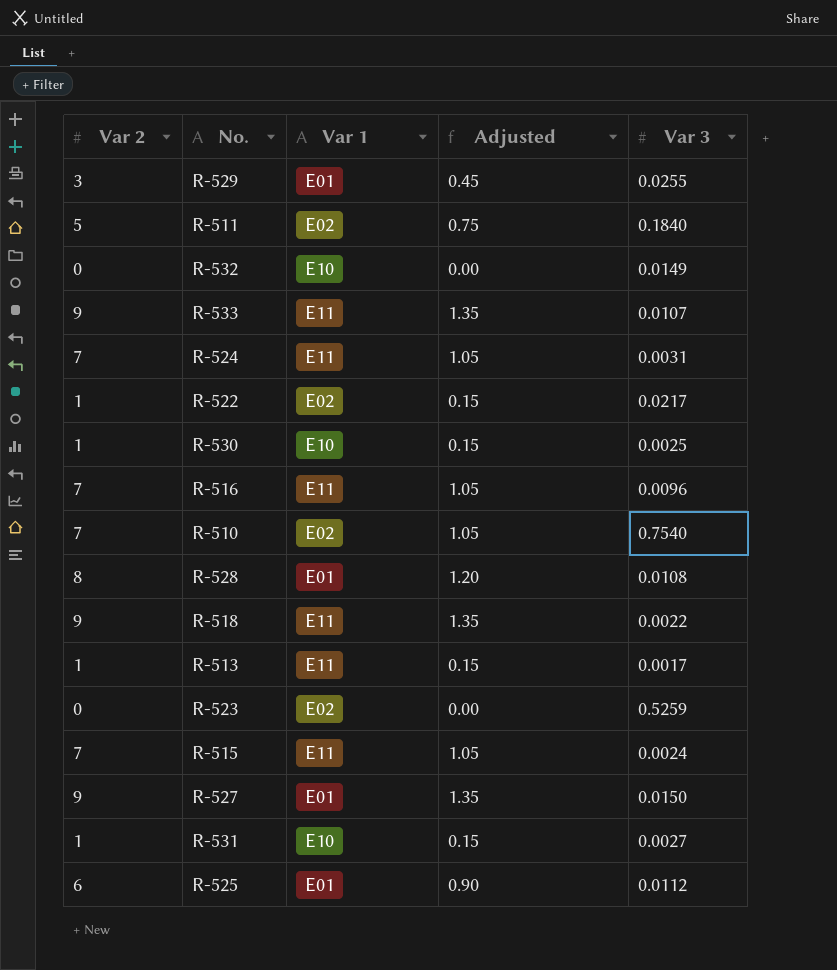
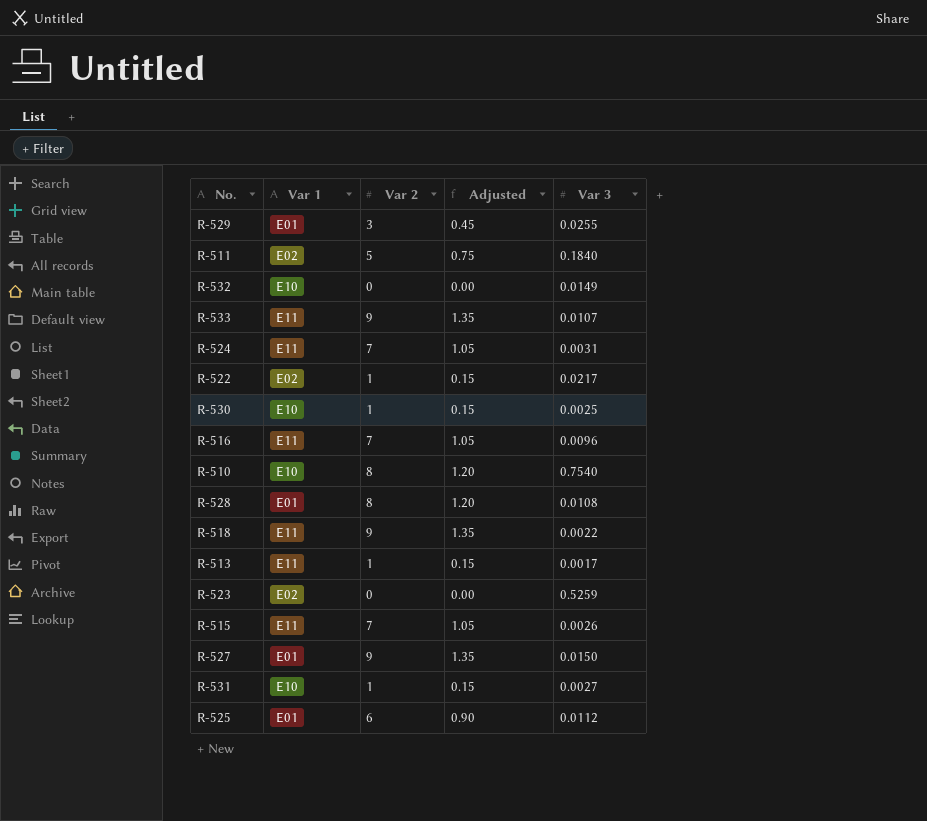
column Var 2 | position: 1 -> 3
R-510 | Var 1: E02 -> E10
R-510 | Var 2: 7 -> 8
R-510 | Adjusted: 1.05 -> 1.20
R-515 | Var 3: 0.0024 -> 0.0026

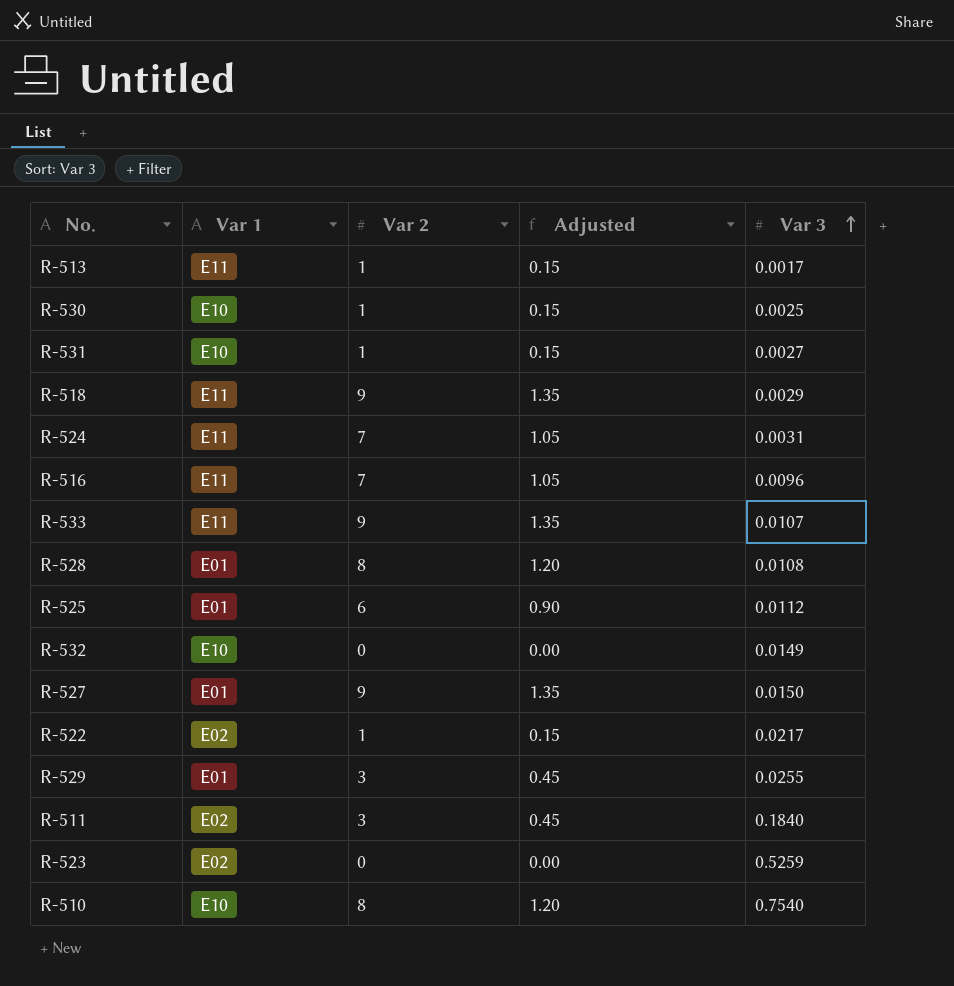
row order: none -> Var 3 ascending
row R-515: E11 | 7 | 1.05 | 0.0026 -> none
R-518 | Var 3: 0.0022 -> 0.0029
R-511 | Var 2: 5 -> 3
R-511 | Adjusted: 0.75 -> 0.45

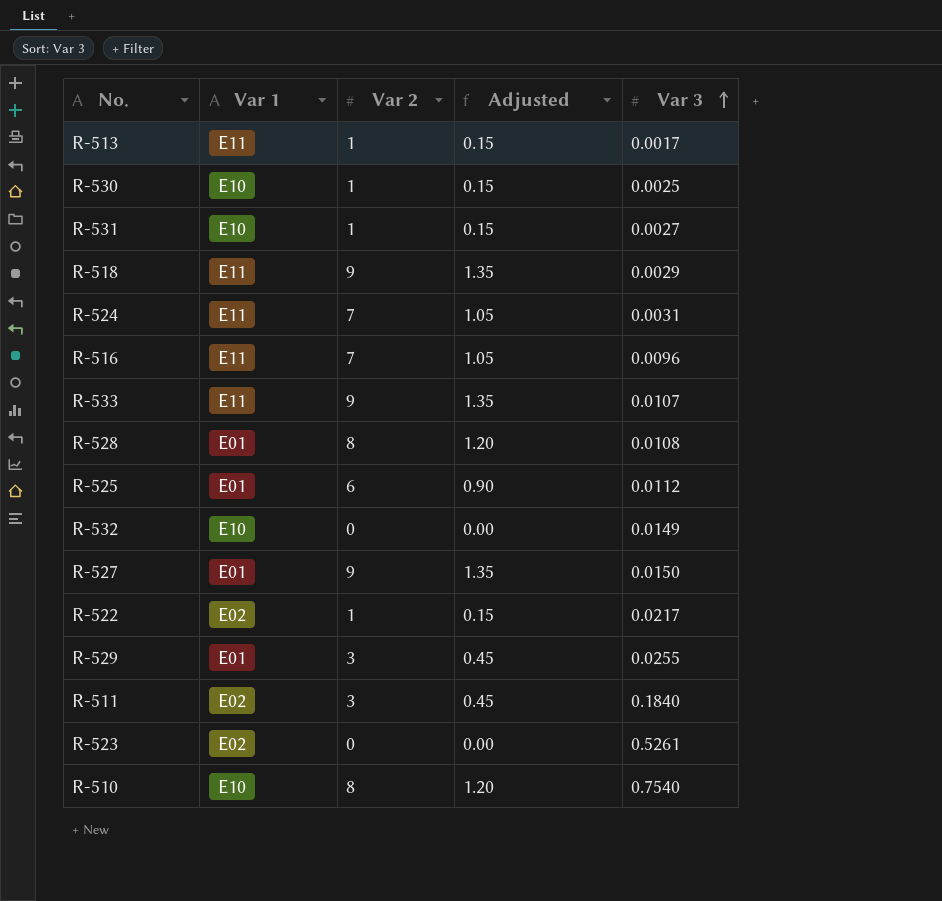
R-523 | Var 3: 0.5259 -> 0.5261

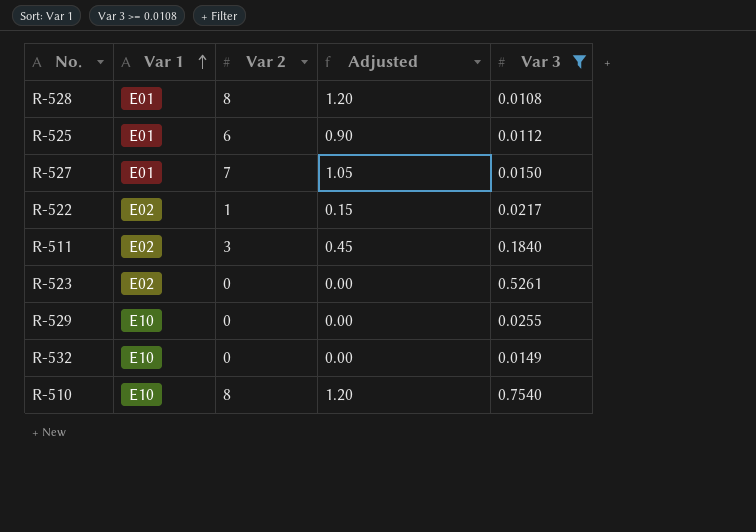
filter: none -> Var 3 >= 0.0108
row order: Var 3 ascending -> Var 1 ascending
R-527 | Var 2: 9 -> 7
R-527 | Adjusted: 1.35 -> 1.05
R-529 | Var 1: E01 -> E10
R-529 | Var 2: 3 -> 0
R-529 | Adjusted: 0.45 -> 0.00

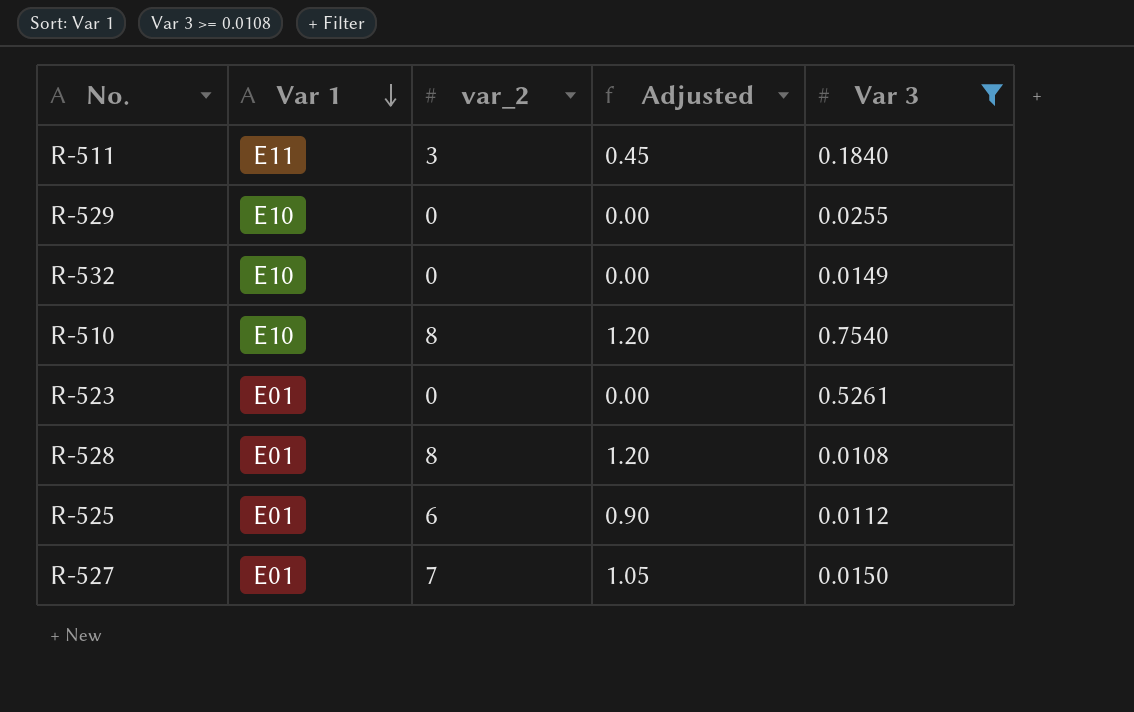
row order: Var 1 ascending -> Var 1 descending
column name: Var 2 -> var_2
row R-522: E02 | 1 | 0.15 | 0.0217 -> none
R-511 | Var 1: E02 -> E11
R-523 | Var 1: E02 -> E01

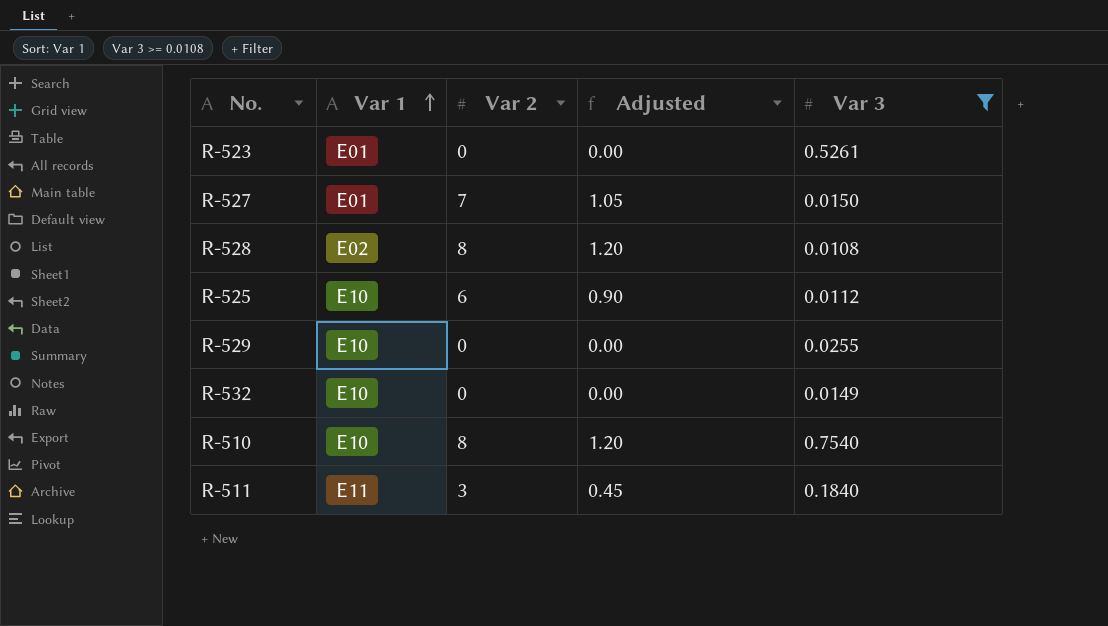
row order: Var 1 descending -> Var 1 ascending
column name: var_2 -> Var 2
R-528 | Var 1: E01 -> E02
R-525 | Var 1: E01 -> E10

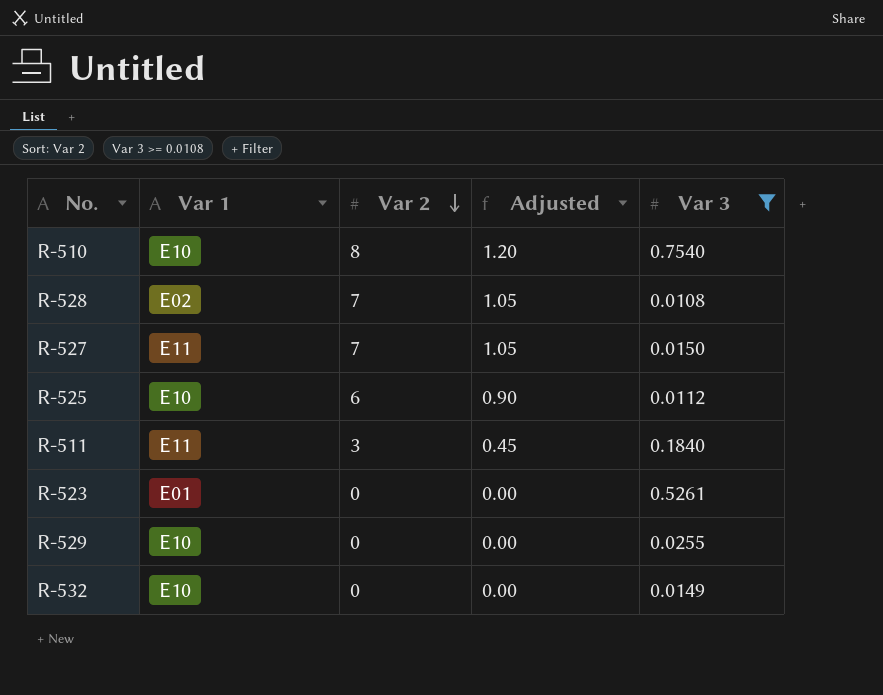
row order: Var 1 ascending -> Var 2 descending
R-528 | Var 2: 8 -> 7
R-528 | Adjusted: 1.20 -> 1.05
R-527 | Var 1: E01 -> E11

